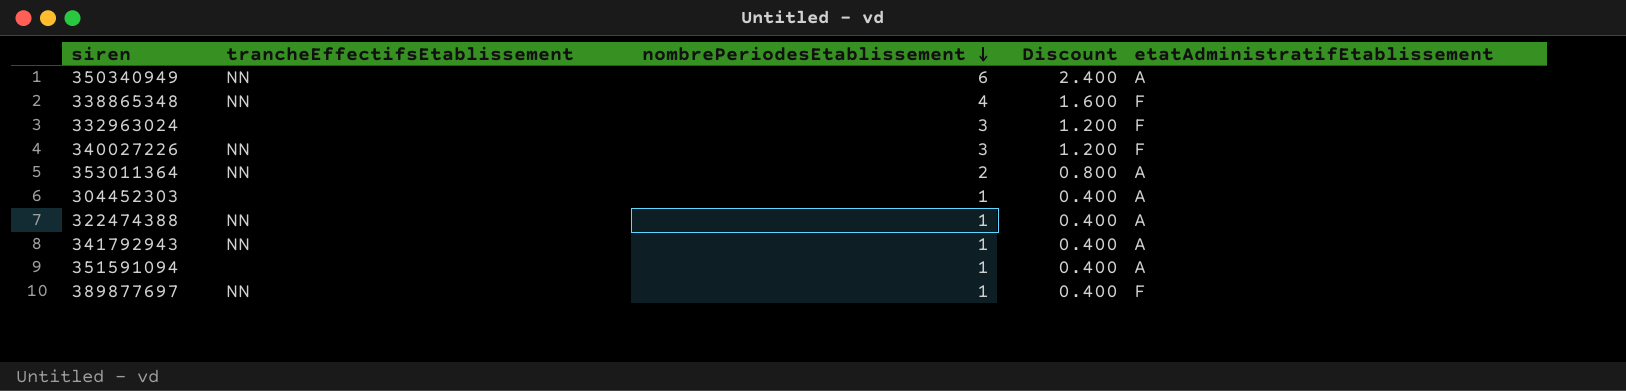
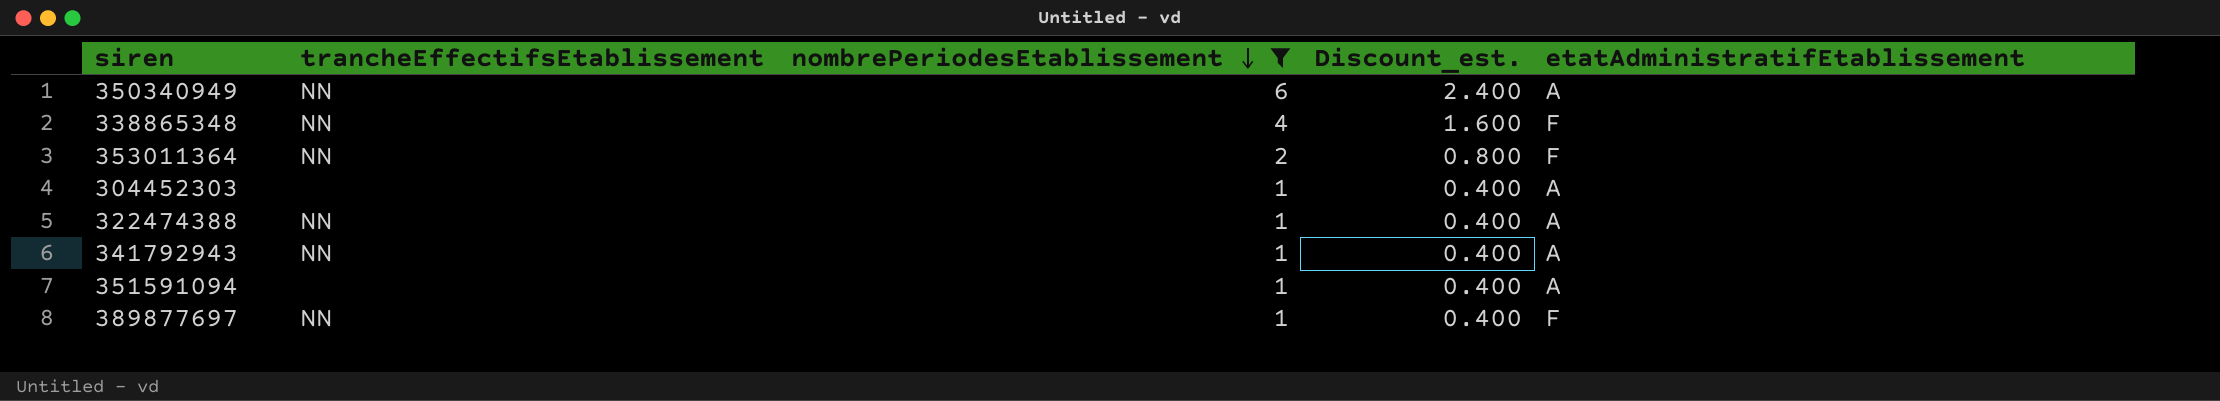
filter: none -> nombrePeriodesEtablissement != 3
column name: Discount -> Discount_est.
353011364 | etatAdministratifEtablissement: A -> F

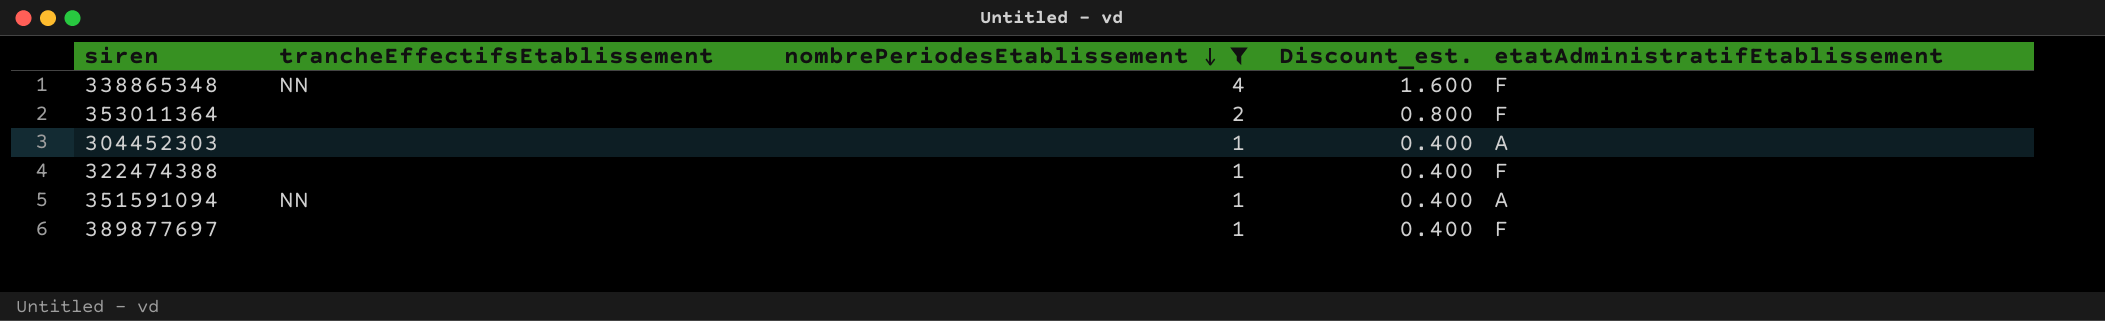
row 350340949: NN | 6 | 2.400 | A -> none
row 341792943: NN | 1 | 0.400 | A -> none
353011364 | trancheEffectifsEtablissement: NN -> none
322474388 | trancheEffectifsEtablissement: NN -> none
322474388 | etatAdministratifEtablissement: A -> F
351591094 | trancheEffectifsEtablissement: none -> NN
389877697 | trancheEffectifsEtablissement: NN -> none

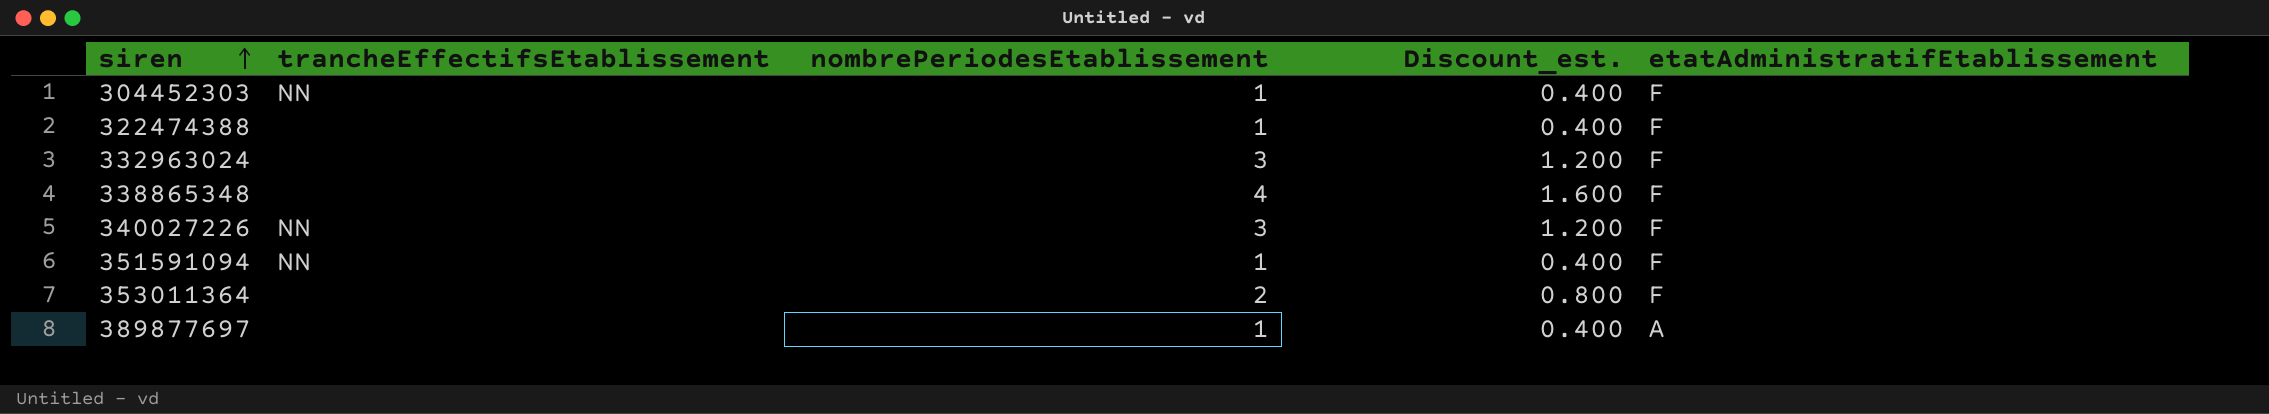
filter: nombrePeriodesEtablissement != 3 -> none
row order: nombrePeriodesEtablissement descending -> siren ascending
304452303 | trancheEffectifsEtablissement: none -> NN
304452303 | etatAdministratifEtablissement: A -> F
338865348 | trancheEffectifsEtablissement: NN -> none
351591094 | etatAdministratifEtablissement: A -> F
389877697 | etatAdministratifEtablissement: F -> A

